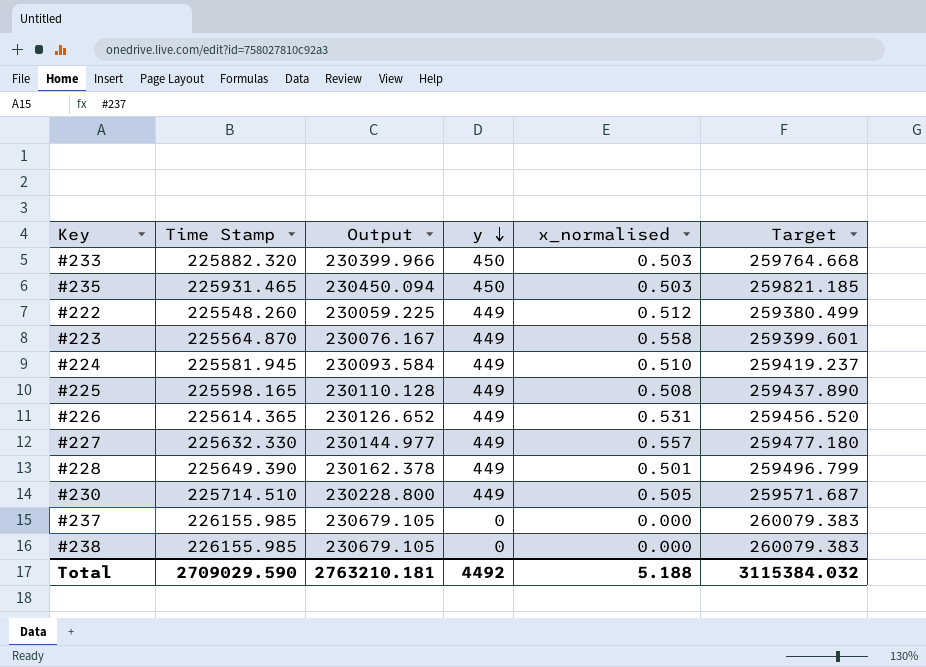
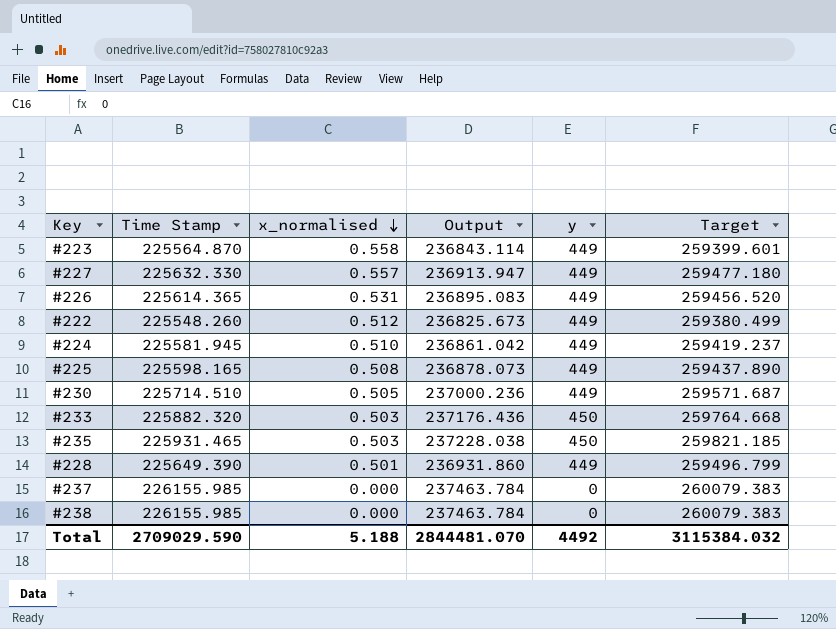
row order: y descending -> x_normalised descending
column x_normalised | position: 5 -> 3
column Output | formula: [Time Stamp] * 1.02 -> [Time Stamp] * 1.05
Total | Output: 2763210.181 -> 2844481.070

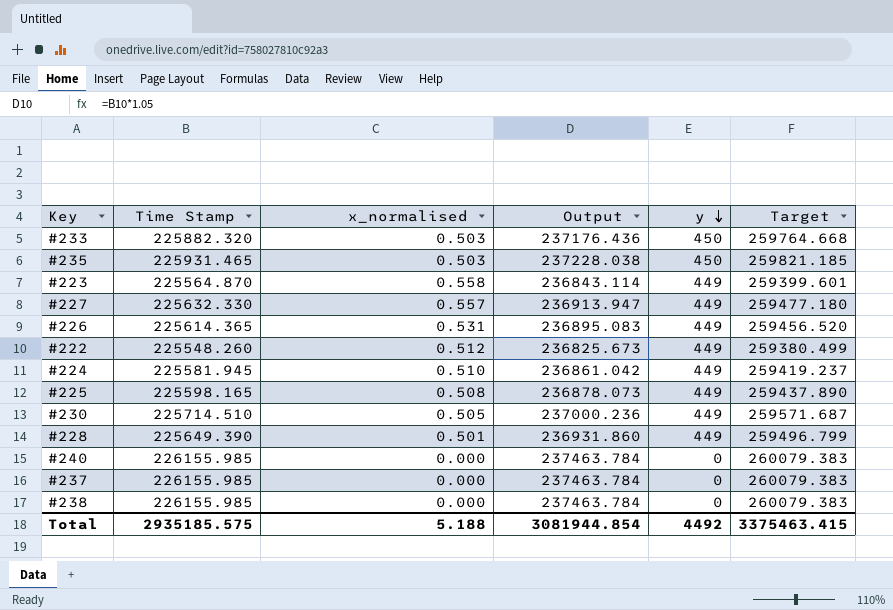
row order: x_normalised descending -> y descending
row #240: none -> 226155.985 | 0.000 | 237463.784 | 0 | 260079.383
Total | Time Stamp: 2709029.590 -> 2935185.575
Total | Output: 2844481.070 -> 3081944.854
Total | Target: 3115384.032 -> 3375463.415

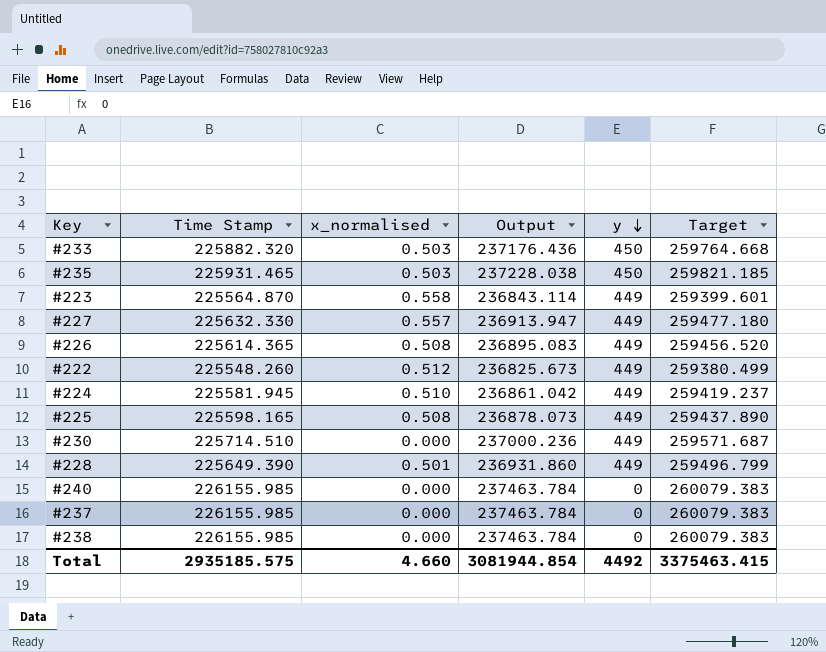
#226 | x_normalised: 0.531 -> 0.508
#230 | x_normalised: 0.505 -> 0.000
Total | x_normalised: 5.188 -> 4.660

